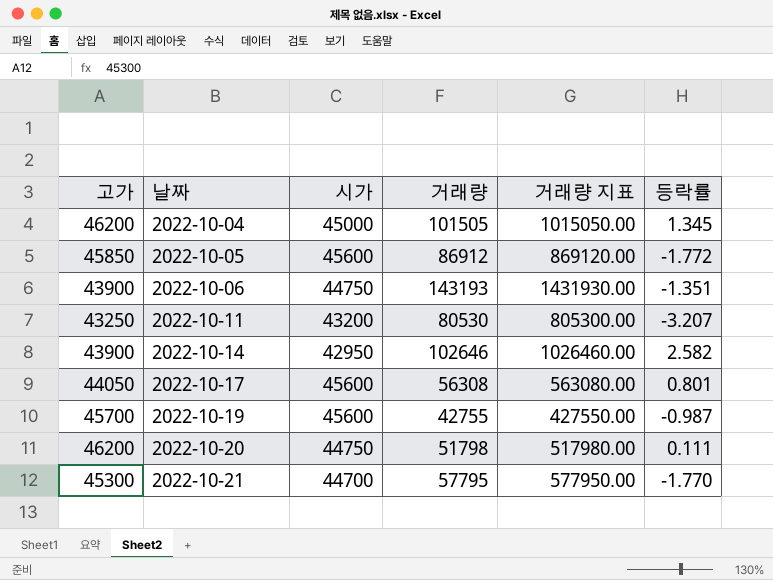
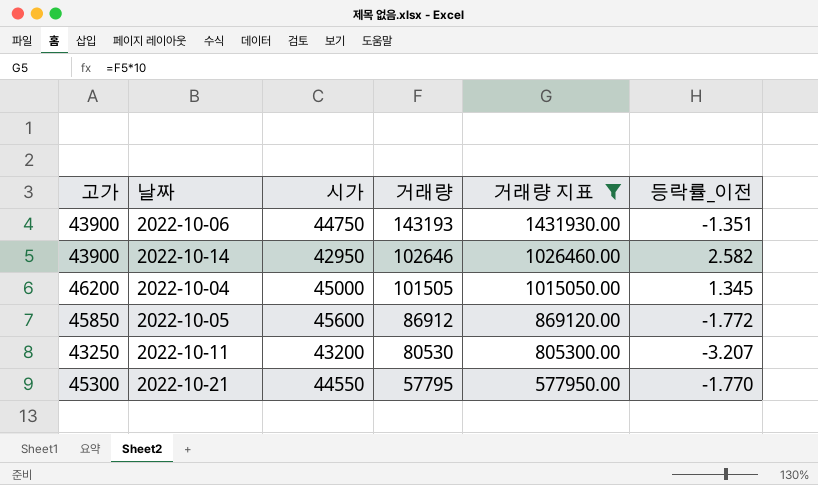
filter: none -> 거래량 지표 >= 577950.00
row order: 날짜 ascending -> 거래량 descending
column name: 등락률 -> 등락률_이전
2022-10-21 | 시가: 44700 -> 44550

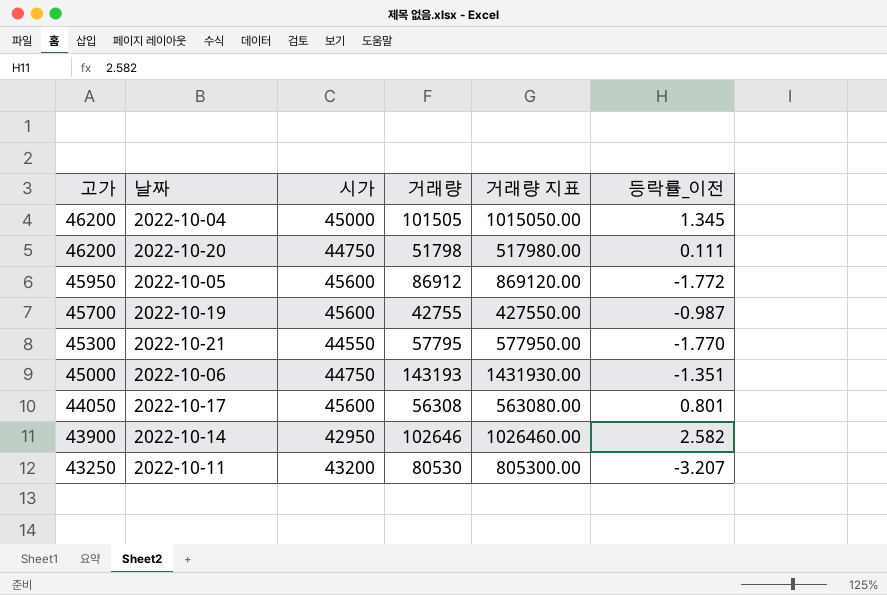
filter: 거래량 지표 >= 577950.00 -> none
row order: 거래량 descending -> 고가 descending
2022-10-05 | 고가: 45850 -> 45950
2022-10-06 | 고가: 43900 -> 45000

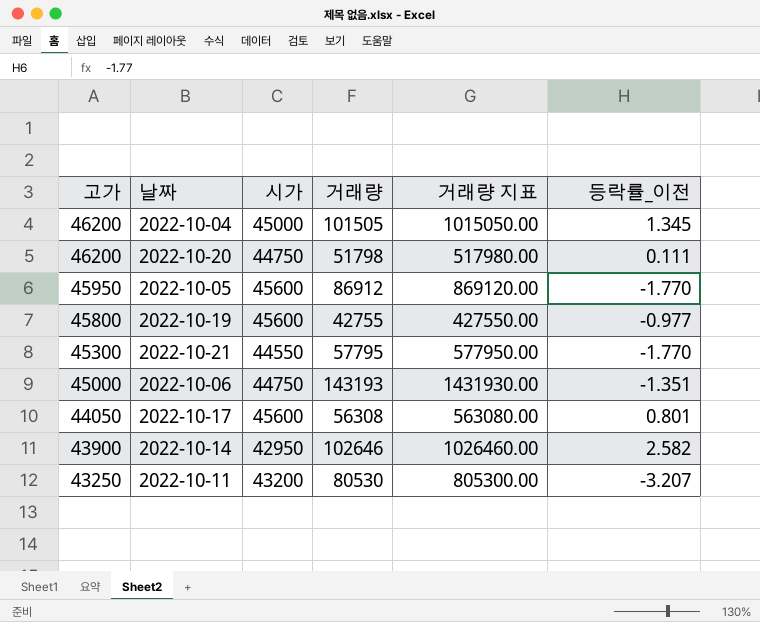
2022-10-05 | 등락률_이전: -1.772 -> -1.770
2022-10-19 | 고가: 45700 -> 45800
2022-10-19 | 등락률_이전: -0.987 -> -0.977

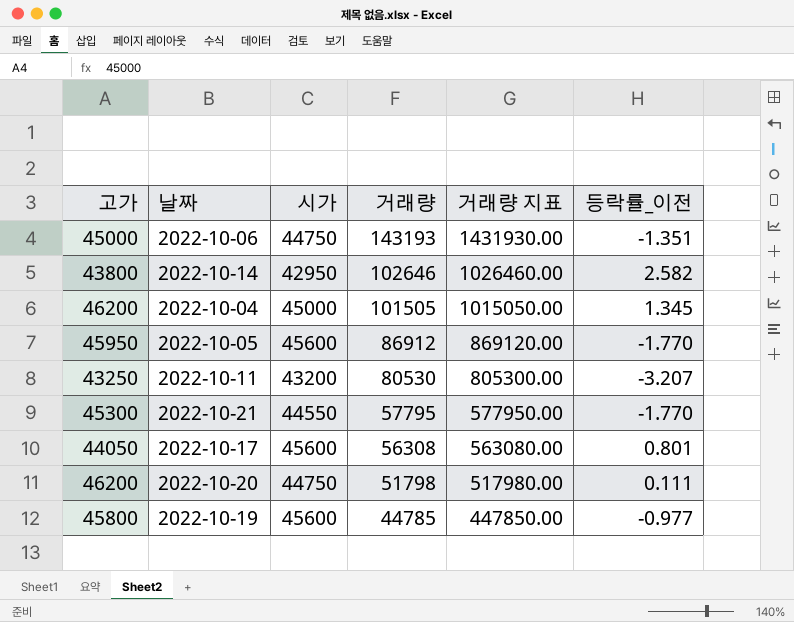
row order: 고가 descending -> 거래량 descending
2022-10-14 | 고가: 43900 -> 43800
2022-10-19 | 거래량: 42755 -> 44785
2022-10-19 | 거래량 지표: 427550.00 -> 447850.00

